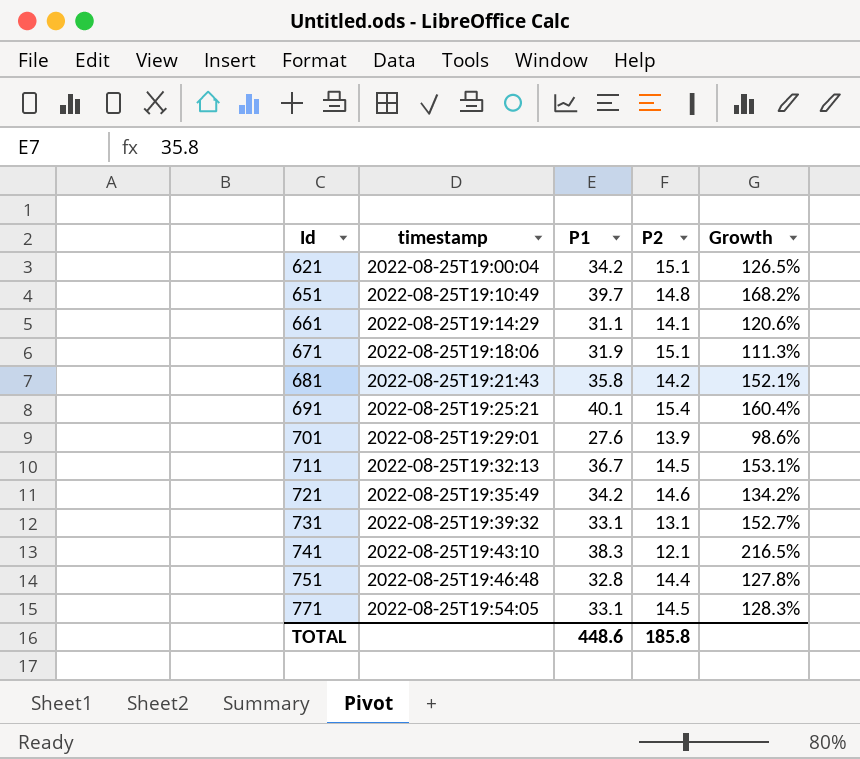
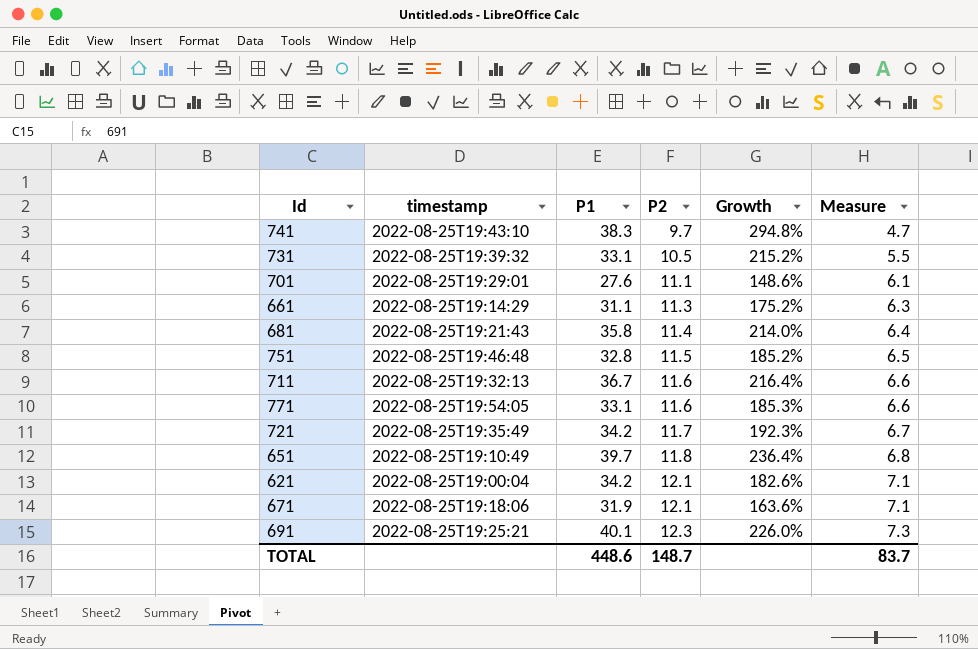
row order: Id ascending -> P2 ascending
column Measure | formula: none -> [P2] - 5
741 | P2: 12.1 -> 9.7
741 | Growth: 216.5% -> 294.8%
731 | P2: 13.1 -> 10.5
731 | Growth: 152.7% -> 215.2%
701 | P2: 13.9 -> 11.1
701 | Growth: 98.6% -> 148.6%
661 | P2: 14.1 -> 11.3
661 | Growth: 120.6% -> 175.2%
681 | P2: 14.2 -> 11.4
681 | Growth: 152.1% -> 214.0%
751 | P2: 14.4 -> 11.5
751 | Growth: 127.8% -> 185.2%
711 | P2: 14.5 -> 11.6
711 | Growth: 153.1% -> 216.4%
771 | P2: 14.5 -> 11.6
771 | Growth: 128.3% -> 185.3%
721 | P2: 14.6 -> 11.7
721 | Growth: 134.2% -> 192.3%
651 | P2: 14.8 -> 11.8
651 | Growth: 168.2% -> 236.4%
621 | P2: 15.1 -> 12.1
621 | Growth: 126.5% -> 182.6%
671 | P2: 15.1 -> 12.1
671 | Growth: 111.3% -> 163.6%
691 | P2: 15.4 -> 12.3
691 | Growth: 160.4% -> 226.0%
TOTAL | P2: 185.8 -> 148.7

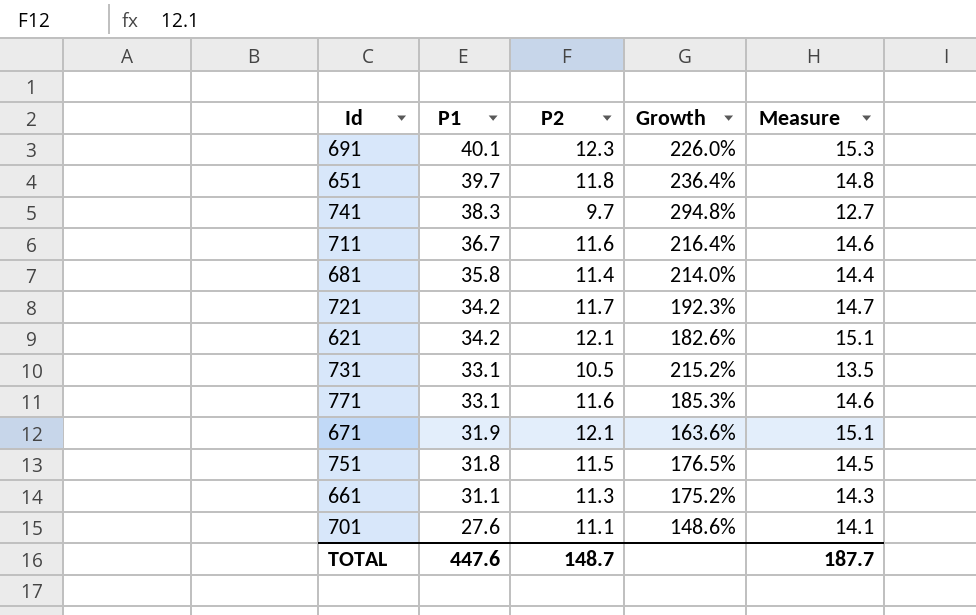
row order: P2 ascending -> P1 descending
column timestamp | position: 2 -> none
column Measure | formula: [P2] - 5 -> [P2] + 3
751 | P1: 32.8 -> 31.8
751 | Growth: 185.2% -> 176.5%
TOTAL | P1: 448.6 -> 447.6
TOTAL | Measure: 83.7 -> 187.7

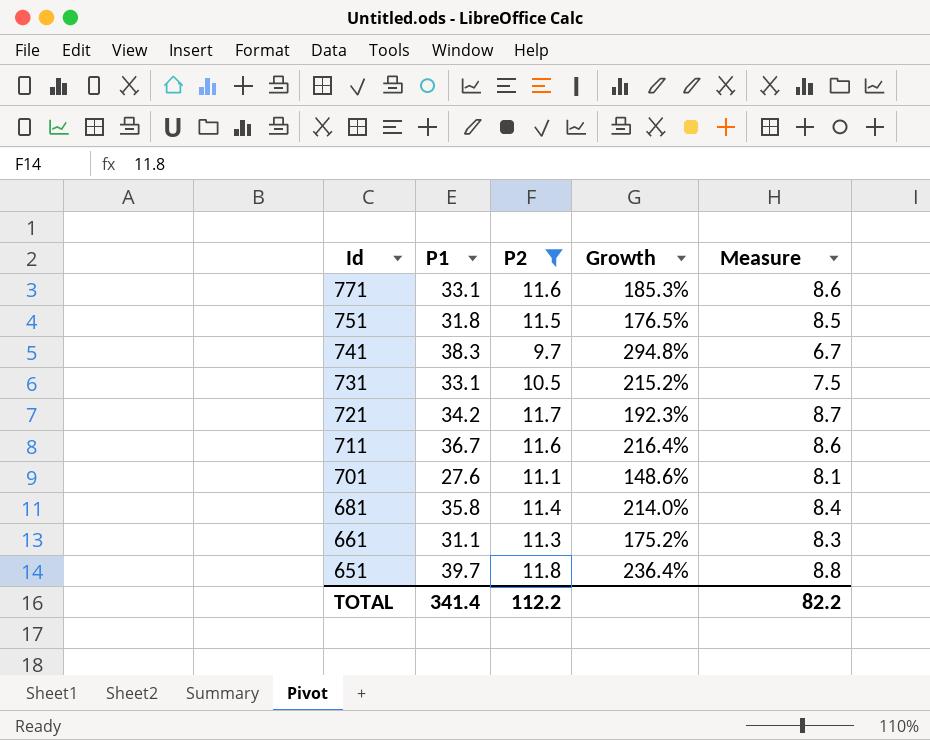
filter: none -> P2 <= 11.8
row order: P1 descending -> Id descending
column Measure | formula: [P2] + 3 -> [P2] - 3
TOTAL | P1: 447.6 -> 341.4
TOTAL | P2: 148.7 -> 112.2
TOTAL | Measure: 187.7 -> 82.2

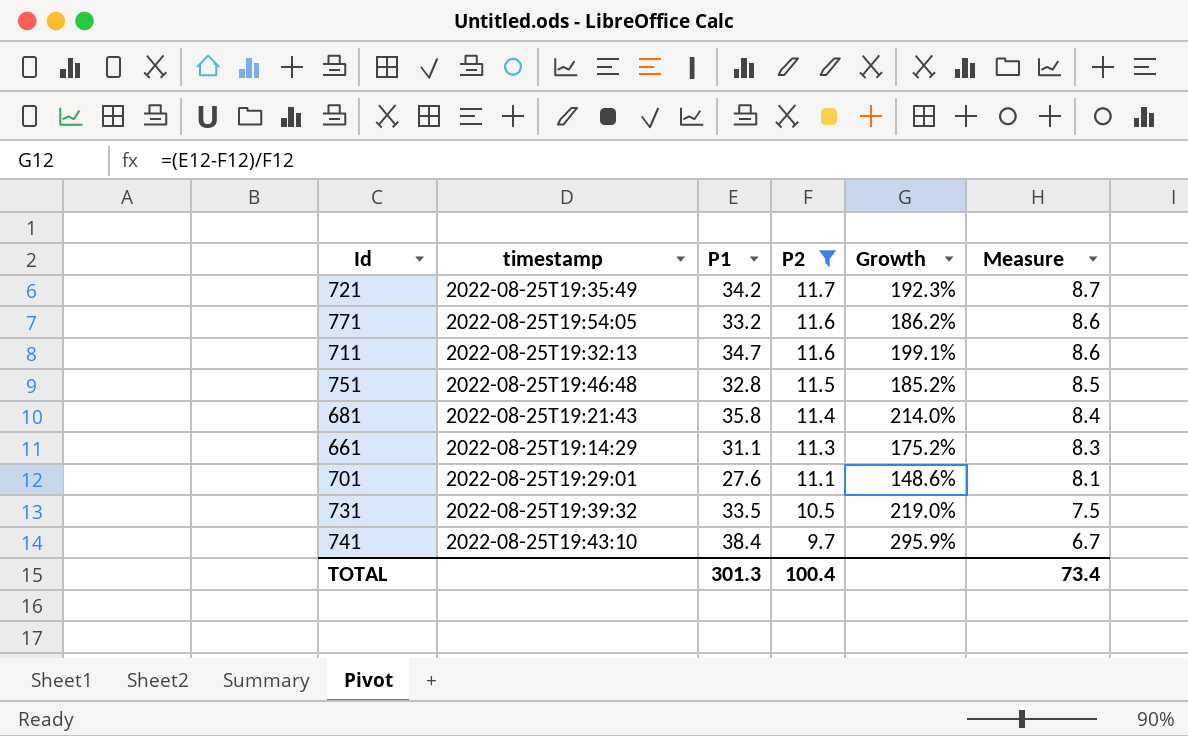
row order: Id descending -> P2 descending
column timestamp | position: none -> 2
row 651: 39.7 | 11.8 | 236.4% | 8.8 -> none
771 | P1: 33.1 -> 33.2
771 | Growth: 185.3% -> 186.2%
711 | P1: 36.7 -> 34.7
711 | Growth: 216.4% -> 199.1%
751 | P1: 31.8 -> 32.8
751 | Growth: 176.5% -> 185.2%
731 | P1: 33.1 -> 33.5
731 | Growth: 215.2% -> 219.0%
741 | P1: 38.3 -> 38.4
741 | Growth: 294.8% -> 295.9%
TOTAL | P1: 341.4 -> 301.3
TOTAL | P2: 112.2 -> 100.4
TOTAL | Measure: 82.2 -> 73.4

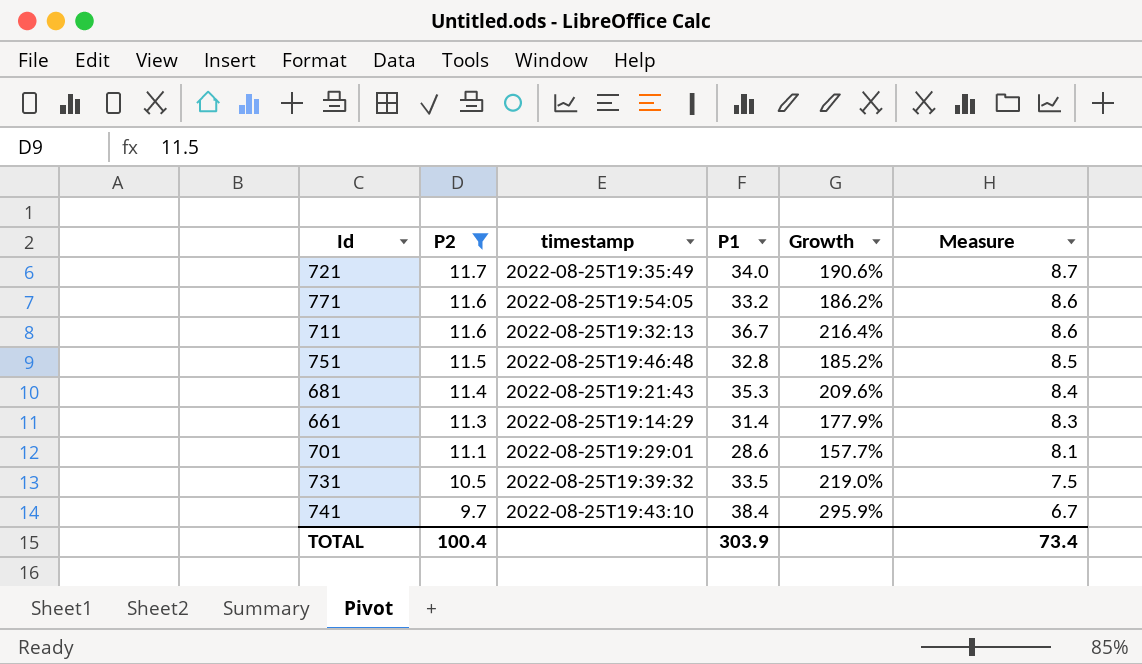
column P2 | position: 4 -> 2
721 | P1: 34.2 -> 34.0
721 | Growth: 192.3% -> 190.6%
711 | P1: 34.7 -> 36.7
711 | Growth: 199.1% -> 216.4%
681 | P1: 35.8 -> 35.3
681 | Growth: 214.0% -> 209.6%
661 | P1: 31.1 -> 31.4
661 | Growth: 175.2% -> 177.9%
701 | P1: 27.6 -> 28.6
701 | Growth: 148.6% -> 157.7%
TOTAL | P1: 301.3 -> 303.9

